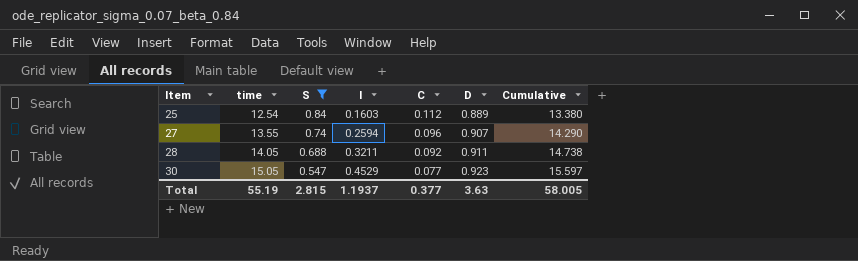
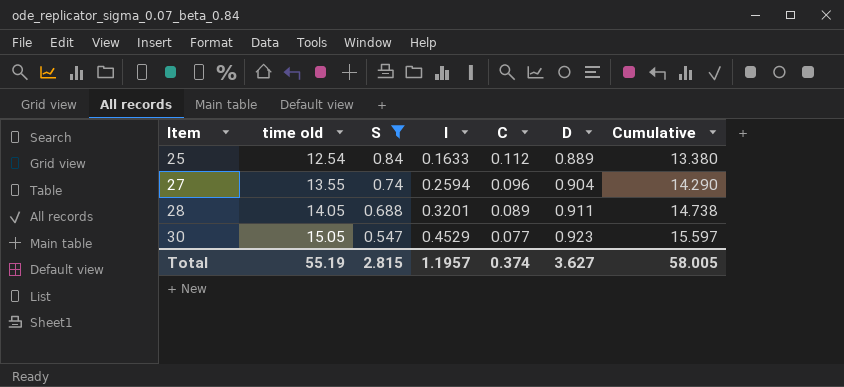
column name: time -> time old
25 | I: 0.1603 -> 0.1633
27 | D: 0.907 -> 0.904
28 | I: 0.3211 -> 0.3201
28 | C: 0.092 -> 0.089
Total | I: 1.1937 -> 1.1957
Total | C: 0.377 -> 0.374
Total | D: 3.63 -> 3.627

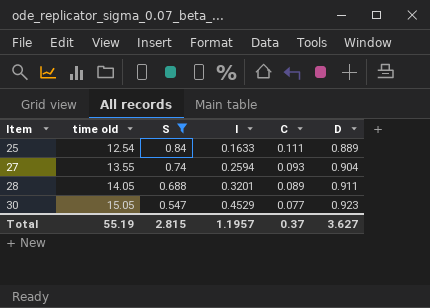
column Cumulative | formula: [time old] + [S] -> none
25 | C: 0.112 -> 0.111
27 | C: 0.096 -> 0.093
Total | C: 0.374 -> 0.37

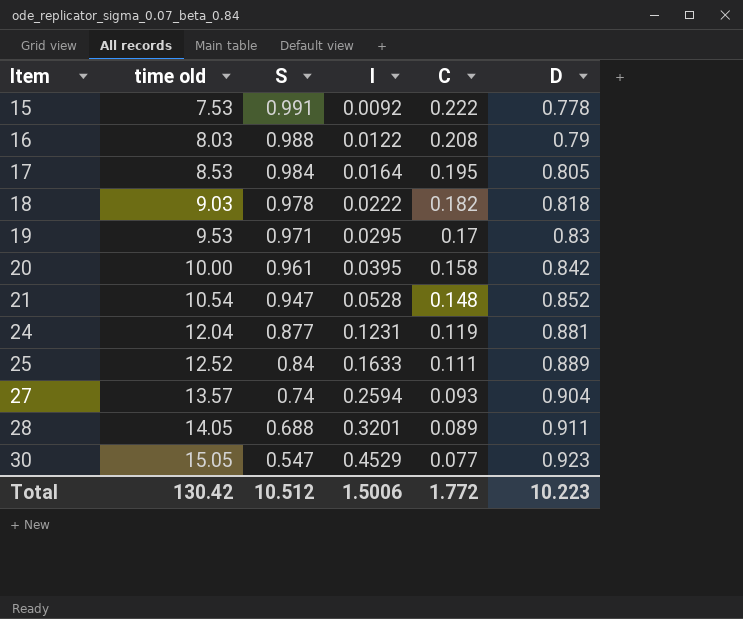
filter: S <= 0.84 -> none
25 | time old: 12.54 -> 12.52
27 | time old: 13.55 -> 13.57
Total | time old: 55.19 -> 130.42
Total | S: 2.815 -> 10.512
Total | I: 1.1957 -> 1.5006
Total | C: 0.37 -> 1.772
Total | D: 3.627 -> 10.223

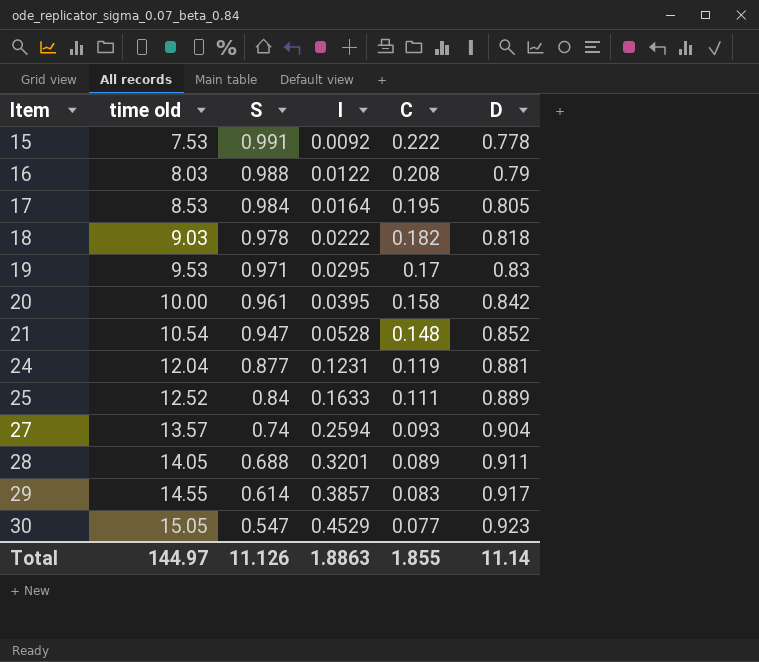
row 29: none -> 14.55 | 0.614 | 0.3857 | 0.083 | 0.917
Total | time old: 130.42 -> 144.97
Total | S: 10.512 -> 11.126
Total | I: 1.5006 -> 1.8863
Total | C: 1.772 -> 1.855
Total | D: 10.223 -> 11.14

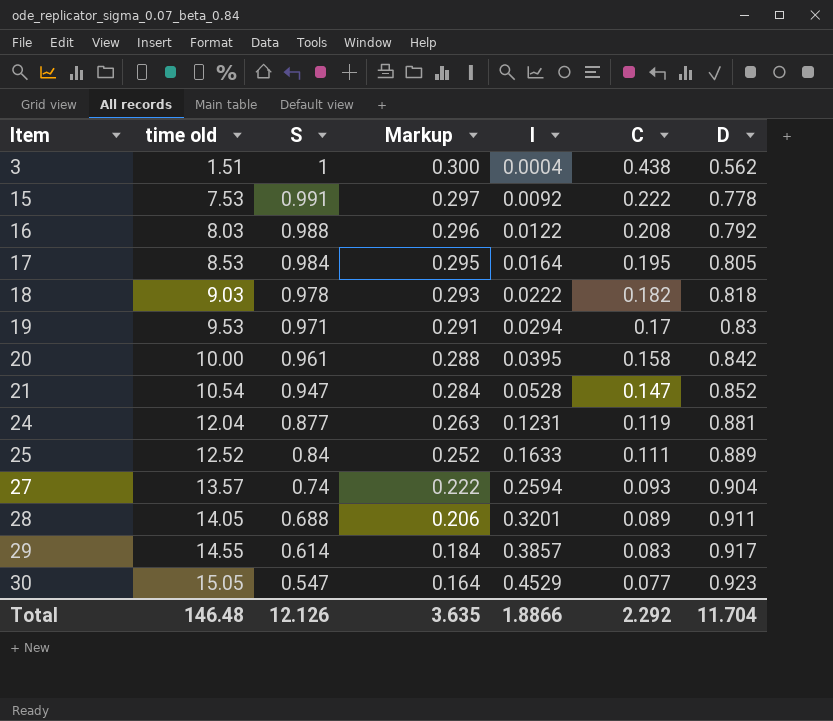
column Markup | formula: none -> [S] * 0.3
row 3: none -> 1.51 | 1 | 0.300 | 0.0004 | 0.438 | 0.562
16 | D: 0.79 -> 0.792
19 | I: 0.0295 -> 0.0294
21 | C: 0.148 -> 0.147
Total | time old: 144.97 -> 146.48
Total | S: 11.126 -> 12.126
Total | I: 1.8863 -> 1.8866
Total | C: 1.855 -> 2.292
Total | D: 11.14 -> 11.704

